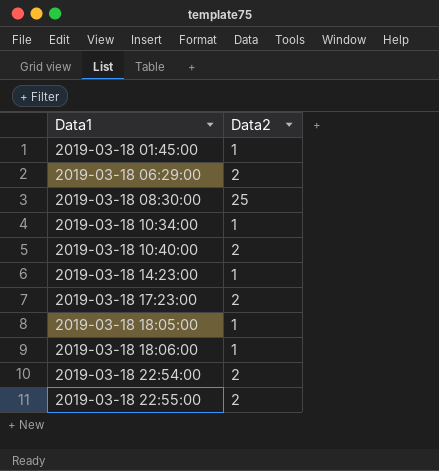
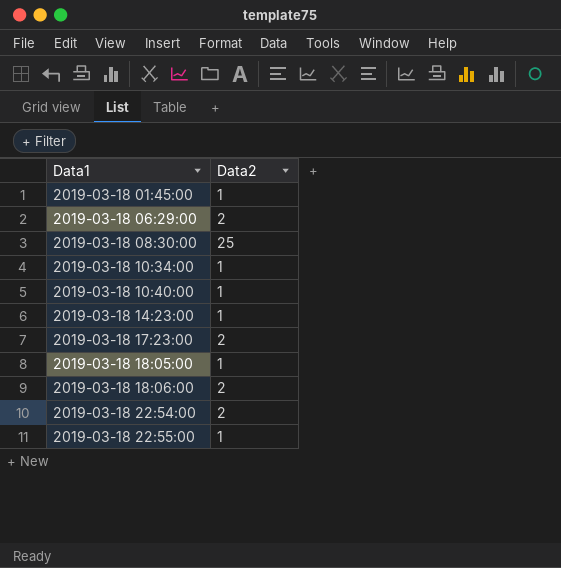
2019-03-18 10:40:00 | Data2: 2 -> 1
2019-03-18 18:06:00 | Data2: 1 -> 2
2019-03-18 22:55:00 | Data2: 2 -> 1

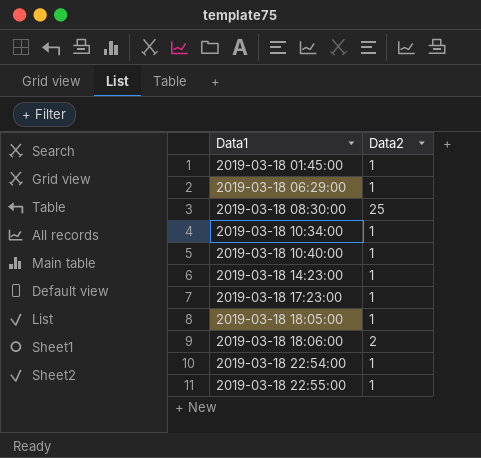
2019-03-18 06:29:00 | Data2: 2 -> 1
2019-03-18 17:23:00 | Data2: 2 -> 1
2019-03-18 22:54:00 | Data2: 2 -> 1

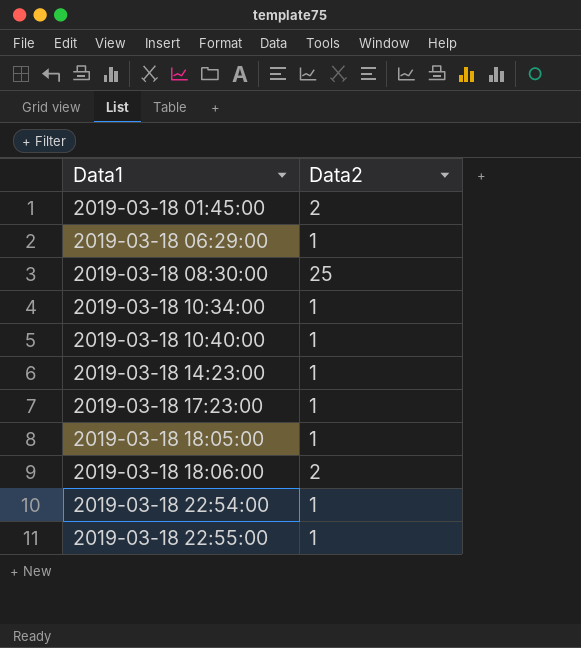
2019-03-18 01:45:00 | Data2: 1 -> 2

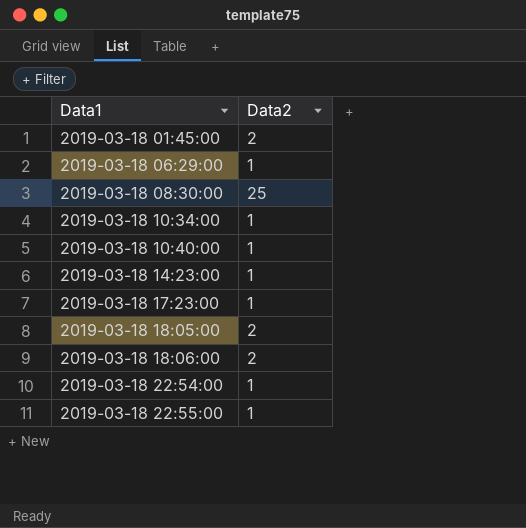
2019-03-18 18:05:00 | Data2: 1 -> 2

